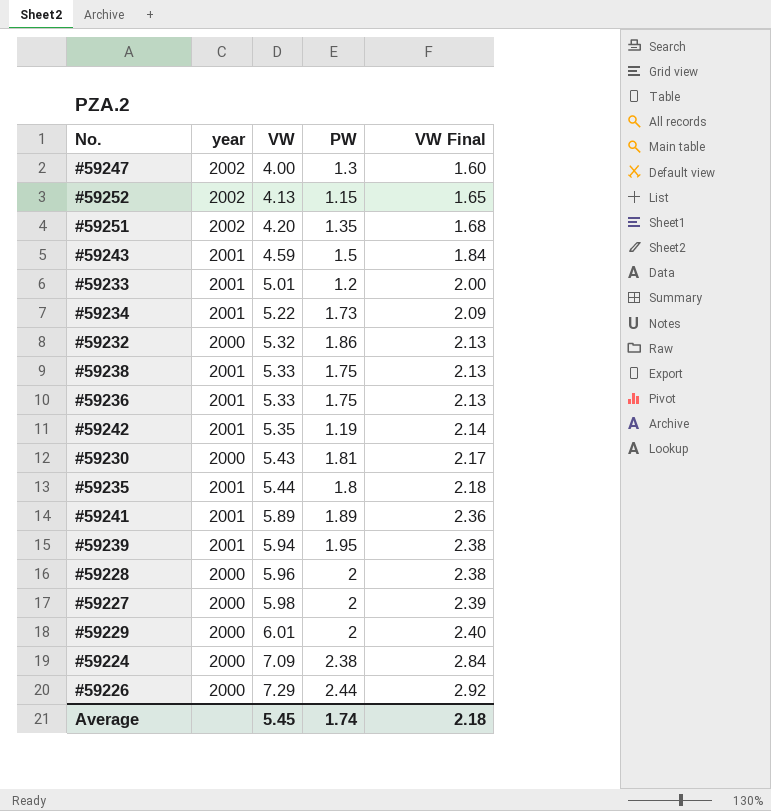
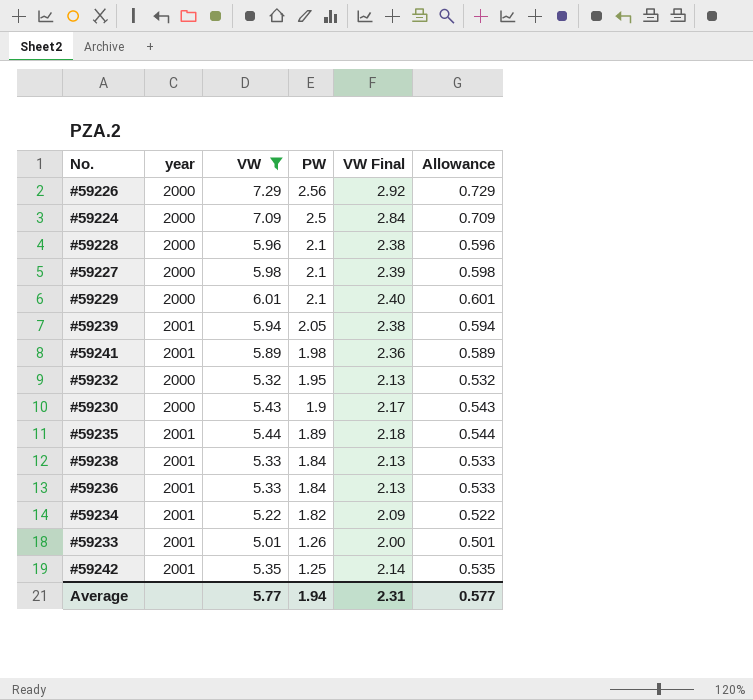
filter: none -> VW >= 5.01
row order: VW ascending -> PW descending
column Allowance | formula: none -> [VW] * 0.1
#59226 | PW: 2.44 -> 2.56
#59224 | PW: 2.38 -> 2.5
#59228 | PW: 2 -> 2.1
#59227 | PW: 2 -> 2.1
#59229 | PW: 2 -> 2.1
#59239 | PW: 1.95 -> 2.05
#59241 | PW: 1.89 -> 1.98
#59232 | PW: 1.86 -> 1.95
#59230 | PW: 1.81 -> 1.9
#59235 | PW: 1.8 -> 1.89
#59238 | PW: 1.75 -> 1.84
#59236 | PW: 1.75 -> 1.84
#59234 | PW: 1.73 -> 1.82
#59233 | PW: 1.2 -> 1.26
#59242 | PW: 1.19 -> 1.25
Average | VW: 5.45 -> 5.77
Average | PW: 1.74 -> 1.94
Average | VW Final: 2.18 -> 2.31

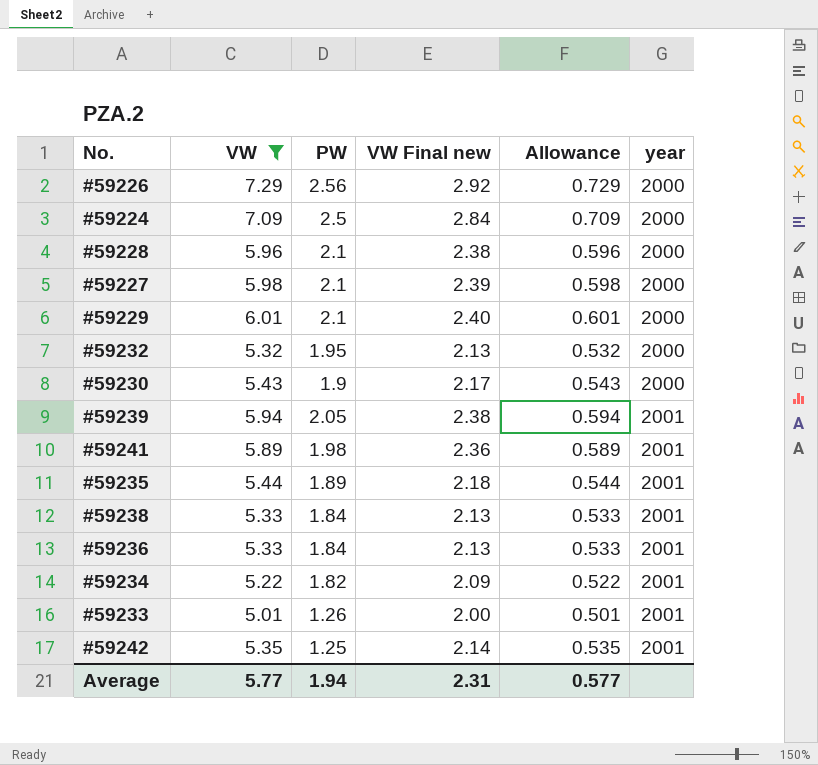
row order: PW descending -> year ascending
column name: VW Final -> VW Final new
column year | position: 2 -> 6

